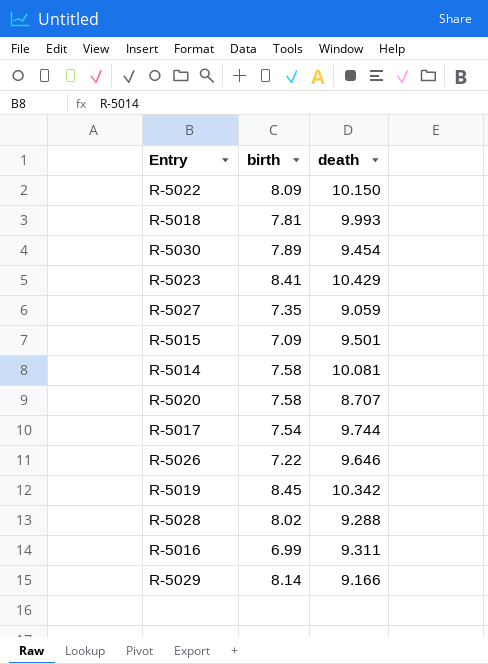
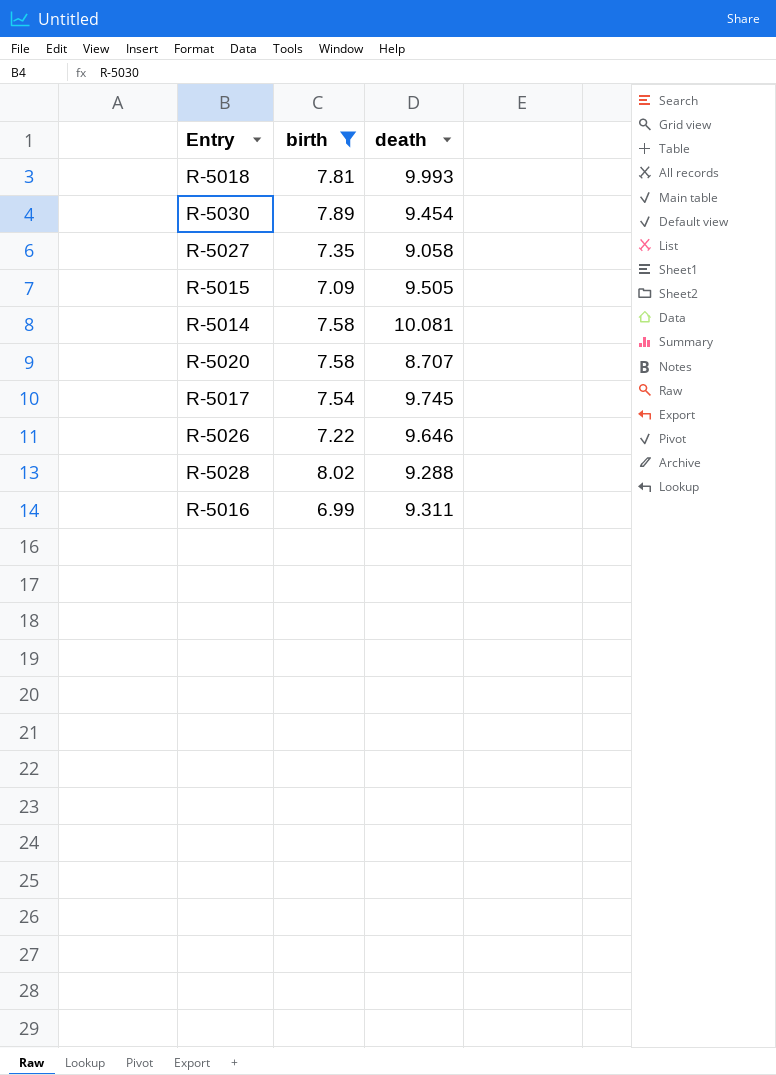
filter: none -> birth <= 8.02
R-5027 | death: 9.059 -> 9.058
R-5015 | death: 9.501 -> 9.505
R-5017 | death: 9.744 -> 9.745

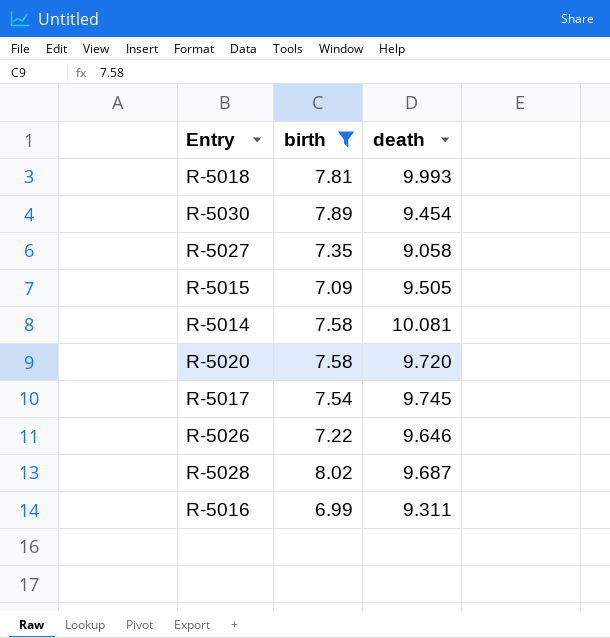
R-5020 | death: 8.707 -> 9.720
R-5028 | death: 9.288 -> 9.687

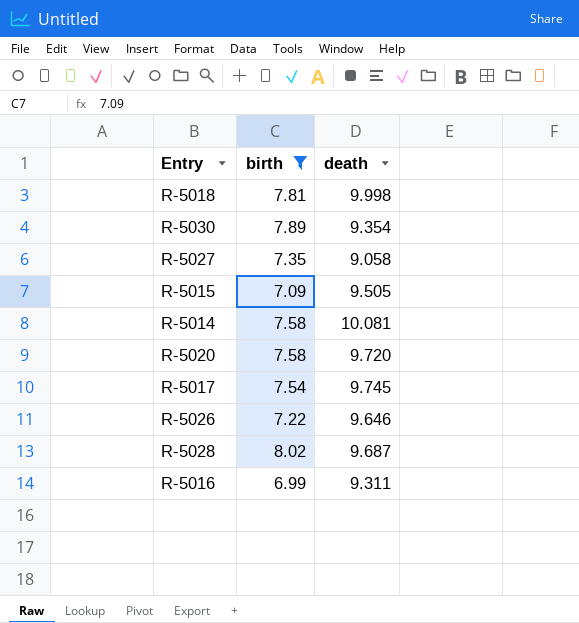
R-5018 | death: 9.993 -> 9.998
R-5030 | death: 9.454 -> 9.354

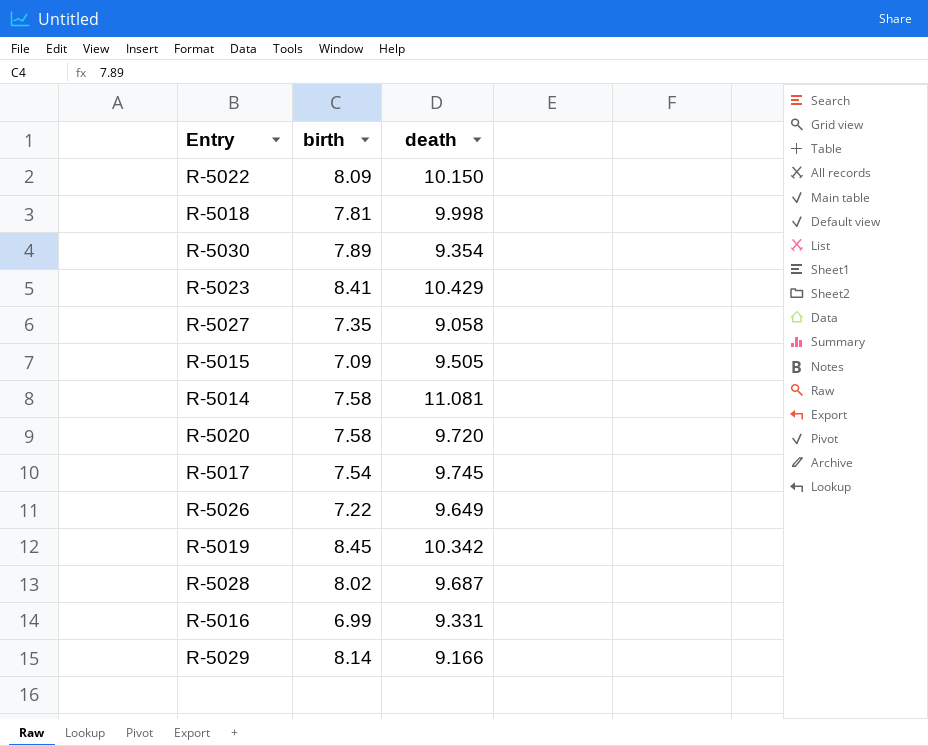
filter: birth <= 8.02 -> none
R-5014 | death: 10.081 -> 11.081
R-5026 | death: 9.646 -> 9.649
R-5016 | death: 9.311 -> 9.331

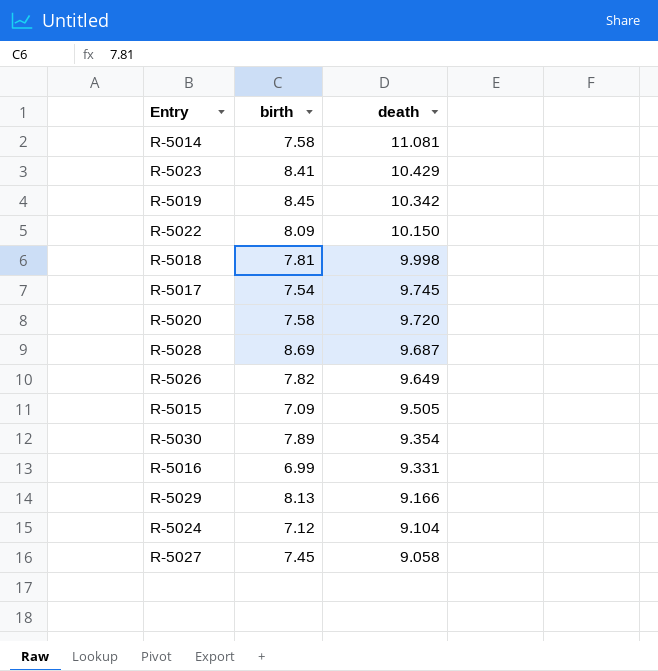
row order: none -> death descending
R-5028 | birth: 8.02 -> 8.69
R-5026 | birth: 7.22 -> 7.82
R-5029 | birth: 8.14 -> 8.13
row R-5024: none -> 7.12 | 9.104
R-5027 | birth: 7.35 -> 7.45

